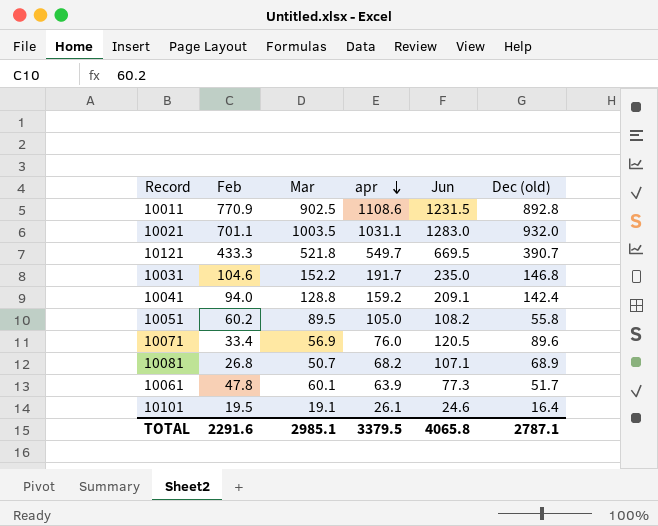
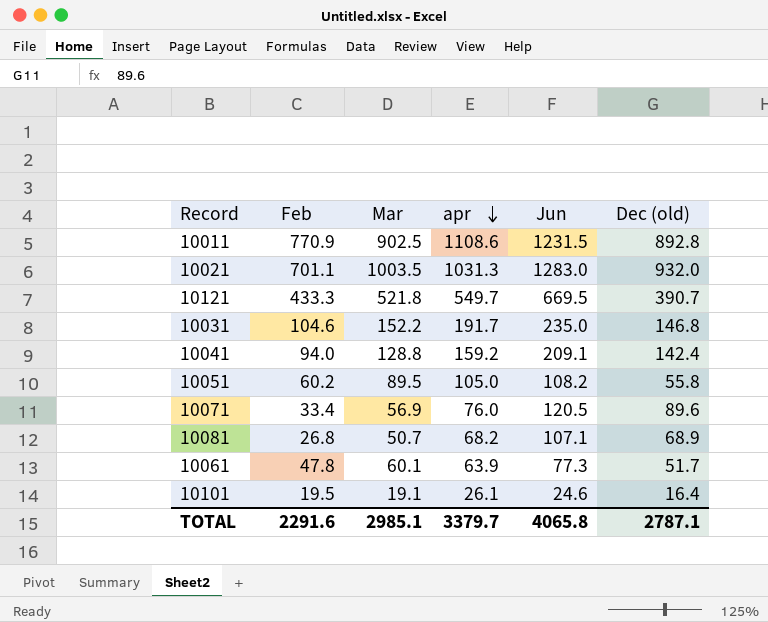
10021 | apr: 1031.1 -> 1031.3
TOTAL | apr: 3379.5 -> 3379.7

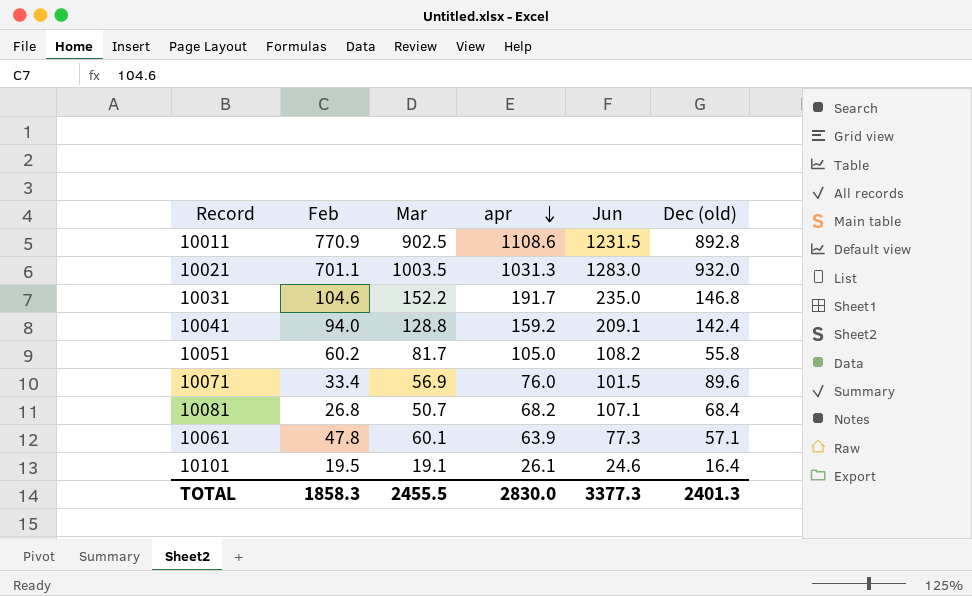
row 10121: 433.3 | 521.8 | 549.7 | 669.5 | 390.7 -> none
10051 | Mar: 89.5 -> 81.7
10071 | Jun: 120.5 -> 101.5
10081 | Dec (old): 68.9 -> 68.4
10061 | Dec (old): 51.7 -> 57.1
TOTAL | Feb: 2291.6 -> 1858.3
TOTAL | Mar: 2985.1 -> 2455.5
TOTAL | apr: 3379.7 -> 2830.0
TOTAL | Jun: 4065.8 -> 3377.3
TOTAL | Dec (old): 2787.1 -> 2401.3

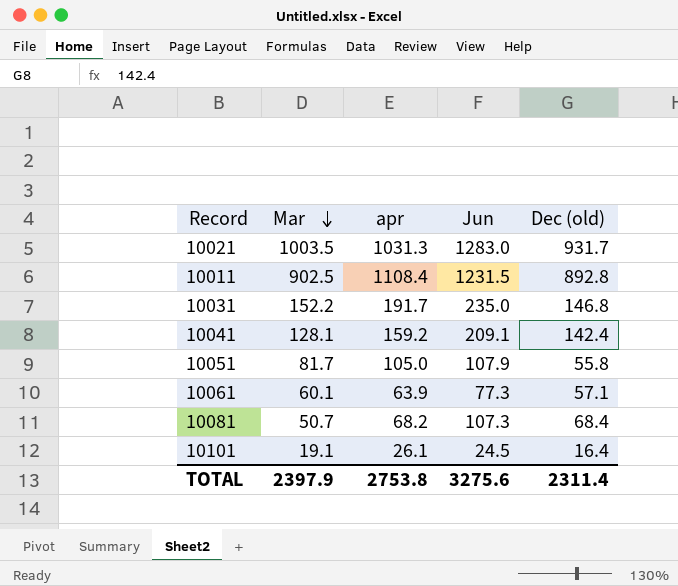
row order: apr descending -> Mar descending
column Feb | position: 2 -> none
row 10071: 33.4 | 56.9 | 76.0 | 101.5 | 89.6 -> none
10021 | Dec (old): 932.0 -> 931.7
10011 | apr: 1108.6 -> 1108.4
10041 | Mar: 128.8 -> 128.1
10051 | Jun: 108.2 -> 107.9
10081 | Jun: 107.1 -> 107.3
10101 | Jun: 24.6 -> 24.5
TOTAL | Mar: 2455.5 -> 2397.9
TOTAL | apr: 2830.0 -> 2753.8
TOTAL | Jun: 3377.3 -> 3275.6
TOTAL | Dec (old): 2401.3 -> 2311.4

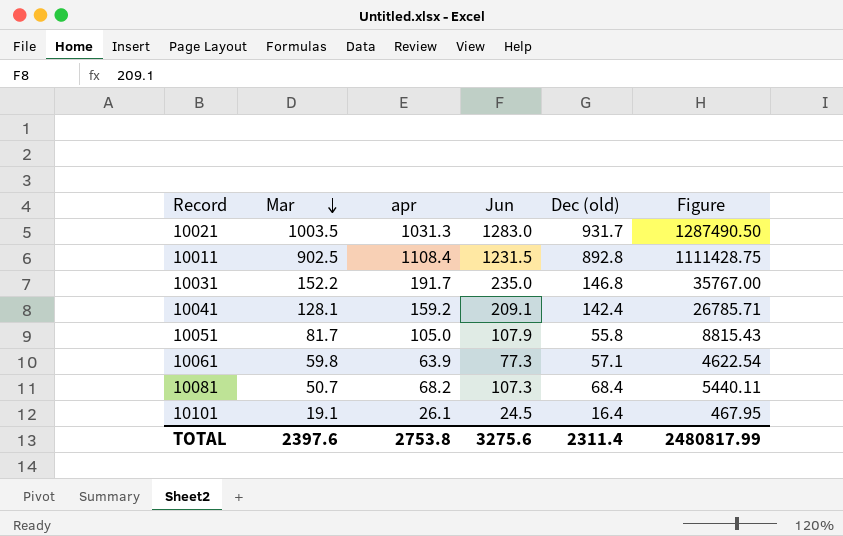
column Figure | formula: none -> [Mar] * [Jun]
10061 | Mar: 60.1 -> 59.8
TOTAL | Mar: 2397.9 -> 2397.6

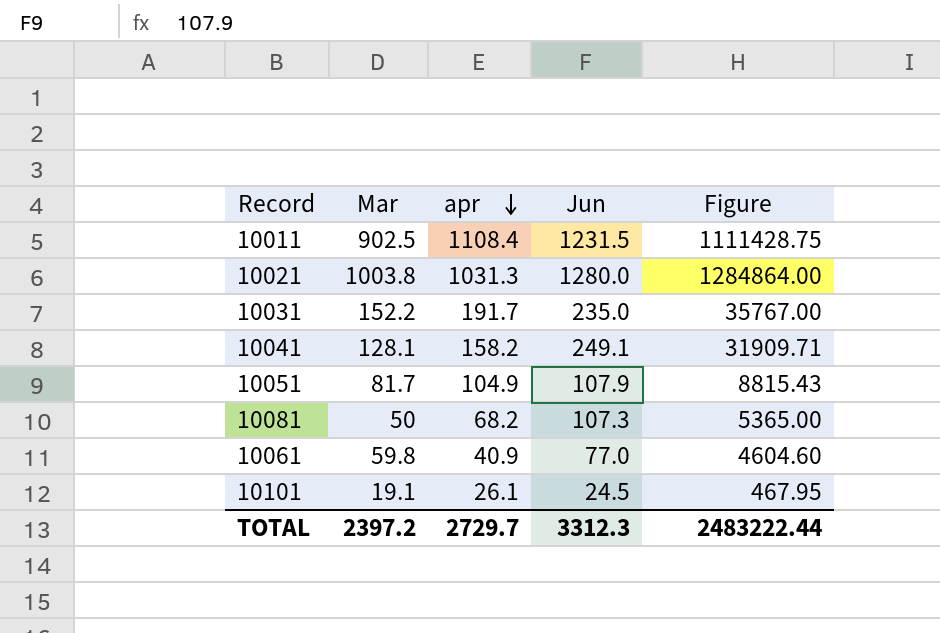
row order: Mar descending -> apr descending
column Dec (old) | position: 5 -> none
10021 | Mar: 1003.5 -> 1003.8
10021 | Jun: 1283.0 -> 1280.0
10021 | Figure: 1287490.50 -> 1284864.00
10041 | apr: 159.2 -> 158.2
10041 | Jun: 209.1 -> 249.1
10041 | Figure: 26785.71 -> 31909.71
10051 | apr: 105.0 -> 104.9
10081 | Mar: 50.7 -> 50
10081 | Figure: 5440.11 -> 5365.00
10061 | apr: 63.9 -> 40.9
10061 | Jun: 77.3 -> 77.0
10061 | Figure: 4622.54 -> 4604.60
TOTAL | Mar: 2397.6 -> 2397.2
TOTAL | apr: 2753.8 -> 2729.7
TOTAL | Jun: 3275.6 -> 3312.3
TOTAL | Figure: 2480817.99 -> 2483222.44

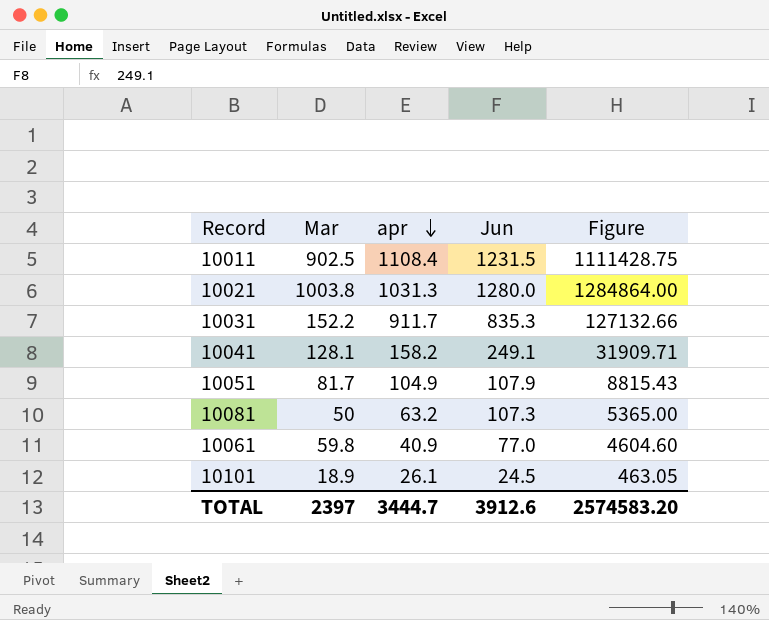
10031 | apr: 191.7 -> 911.7
10031 | Jun: 235.0 -> 835.3
10031 | Figure: 35767.00 -> 127132.66
10081 | apr: 68.2 -> 63.2
10101 | Mar: 19.1 -> 18.9
10101 | Figure: 467.95 -> 463.05
TOTAL | Mar: 2397.2 -> 2397
TOTAL | apr: 2729.7 -> 3444.7
TOTAL | Jun: 3312.3 -> 3912.6
TOTAL | Figure: 2483222.44 -> 2574583.20

